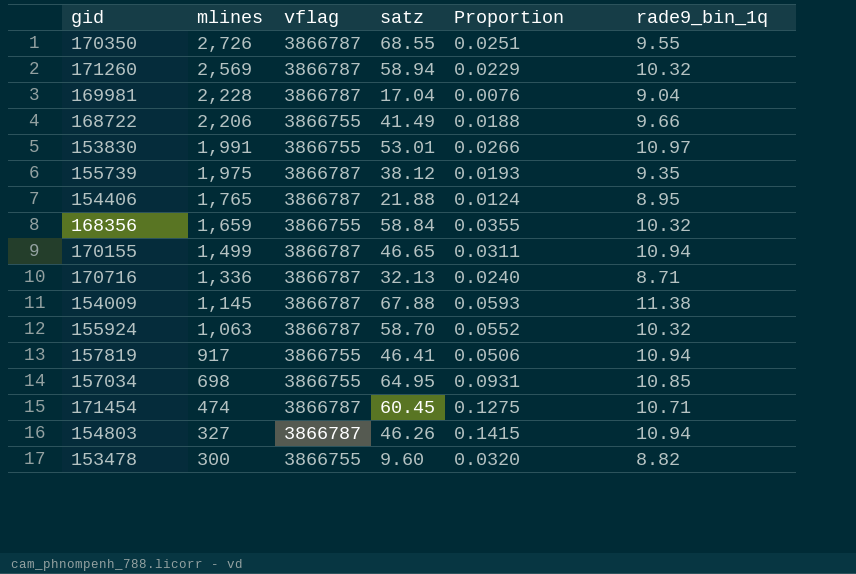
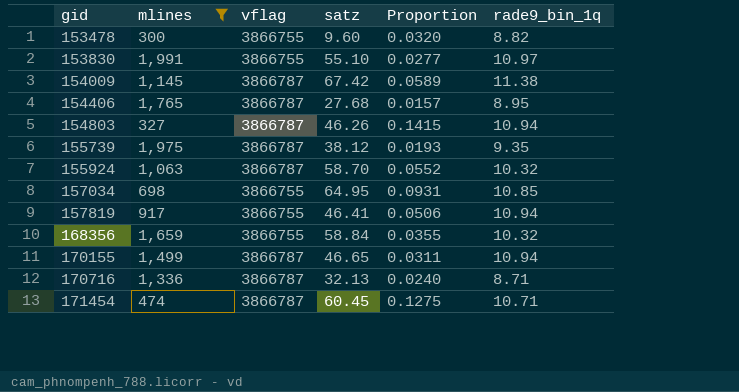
filter: none -> mlines <= 1,991
row order: mlines descending -> gid ascending
153830 | satz: 53.01 -> 55.10
153830 | Proportion: 0.0266 -> 0.0277
154009 | satz: 67.88 -> 67.42
154009 | Proportion: 0.0593 -> 0.0589
154406 | satz: 21.88 -> 27.68
154406 | Proportion: 0.0124 -> 0.0157

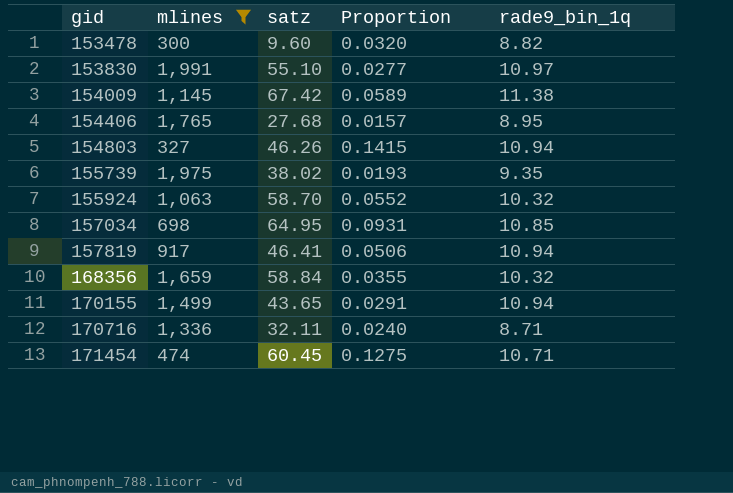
column vflag | position: 3 -> none
155739 | satz: 38.12 -> 38.02
170155 | satz: 46.65 -> 43.65
170155 | Proportion: 0.0311 -> 0.0291
170716 | satz: 32.13 -> 32.11

